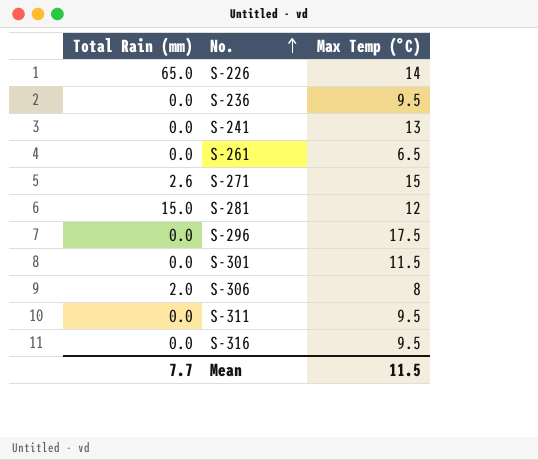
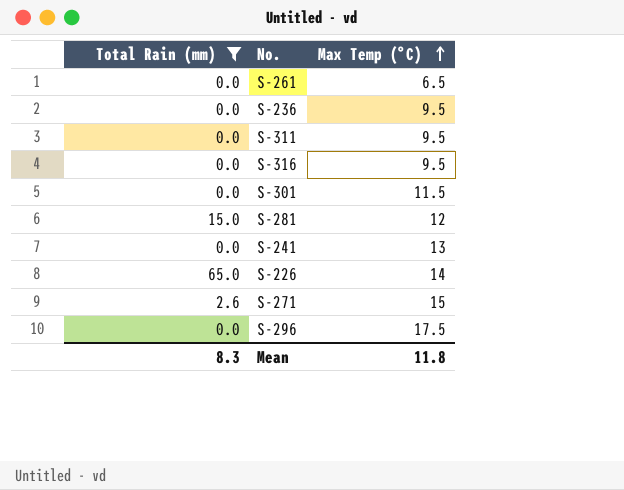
filter: none -> Total Rain (mm) != 2.0
row order: No. ascending -> Max Temp (°C) ascending
Mean | Total Rain (mm): 7.7 -> 8.3
Mean | Max Temp (°C): 11.5 -> 11.8

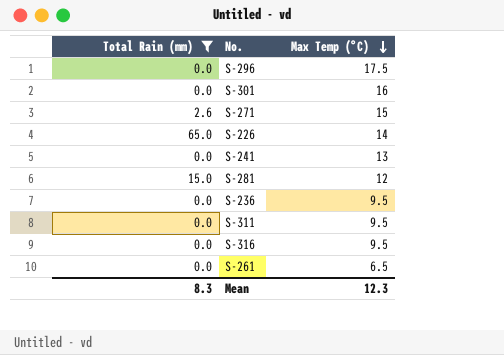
row order: Max Temp (°C) ascending -> Max Temp (°C) descending
S-301 | Max Temp (°C): 11.5 -> 16
Mean | Max Temp (°C): 11.8 -> 12.3

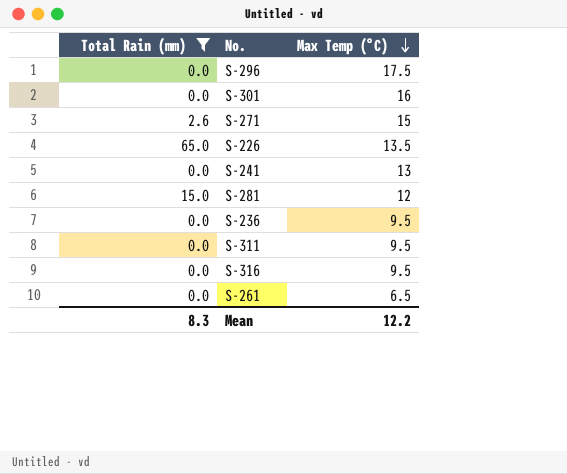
S-226 | Max Temp (°C): 14 -> 13.5
Mean | Max Temp (°C): 12.3 -> 12.2

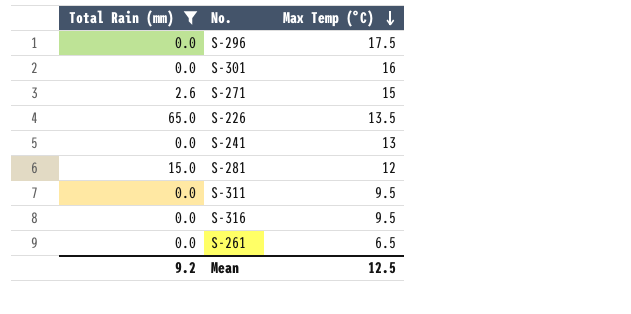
row S-236: 0.0 | 9.5 -> none
Mean | Total Rain (mm): 8.3 -> 9.2
Mean | Max Temp (°C): 12.2 -> 12.5

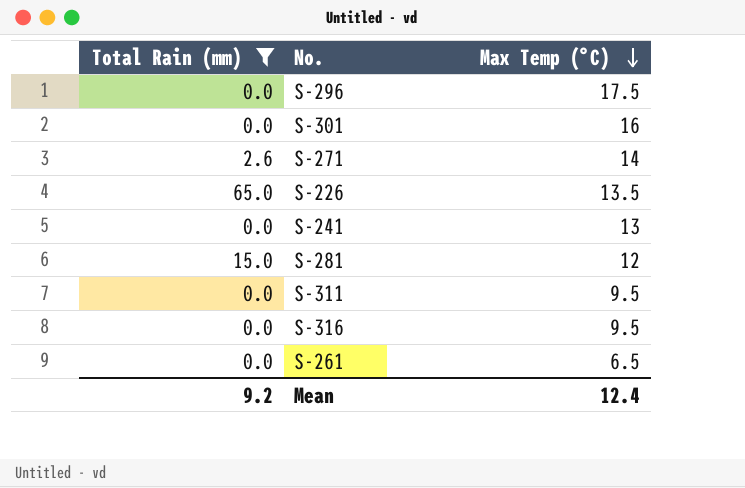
S-271 | Max Temp (°C): 15 -> 14
Mean | Max Temp (°C): 12.5 -> 12.4

